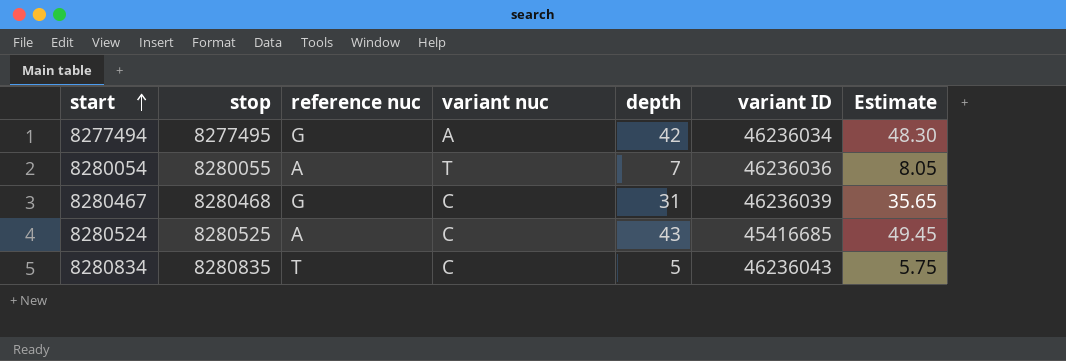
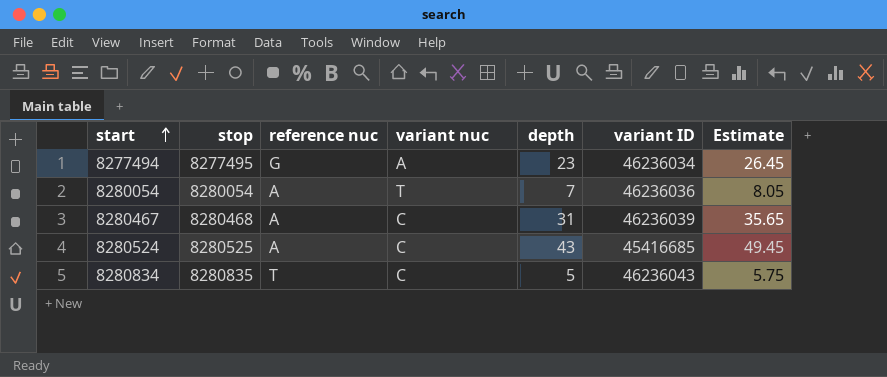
8277494 | depth: 42 -> 23
8277494 | Estimate: 48.30 -> 26.45
8280054 | stop: 8280055 -> 8280054
8280467 | reference nuc: G -> A

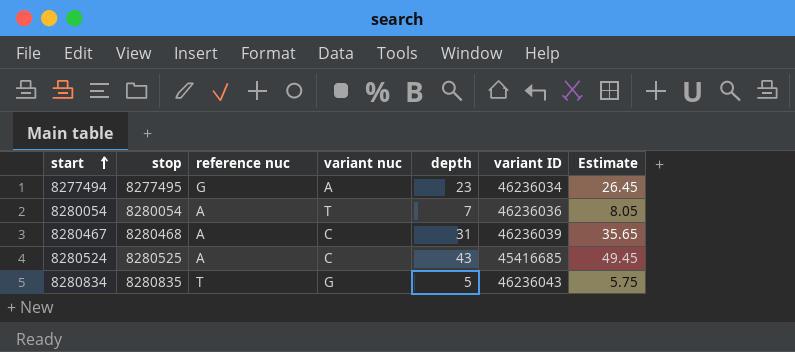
8280834 | variant nuc: C -> G

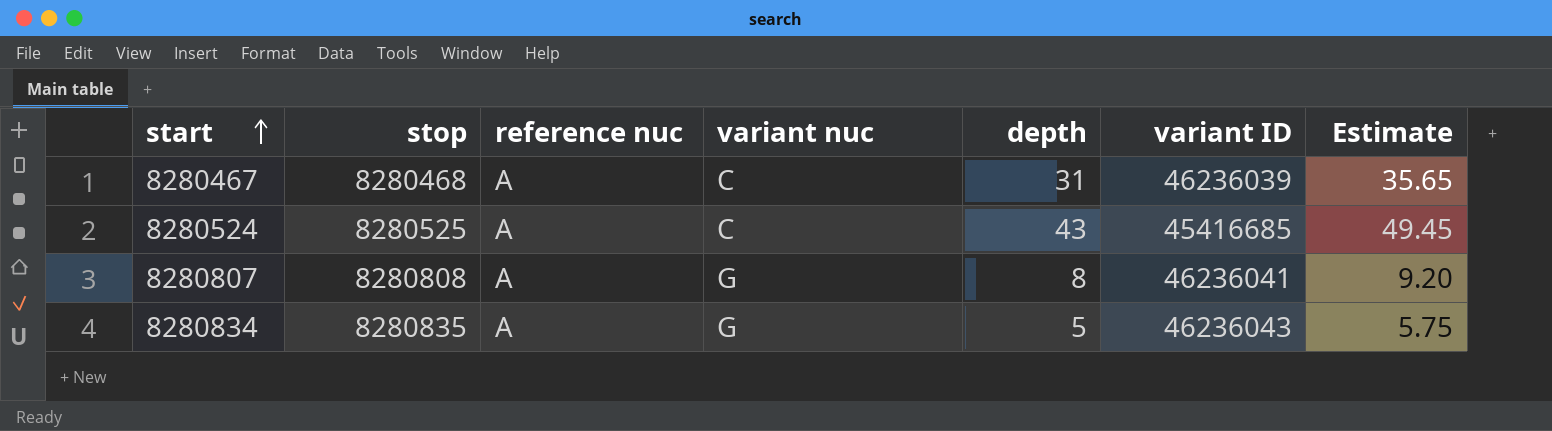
row 8277494: 8277495 | G | A | 23 | 46236034 | 26.45 -> none
row 8280054: 8280054 | A | T | 7 | 46236036 | 8.05 -> none
row 8280807: none -> 8280808 | A | G | 8 | 46236041 | 9.20
8280834 | reference nuc: T -> A

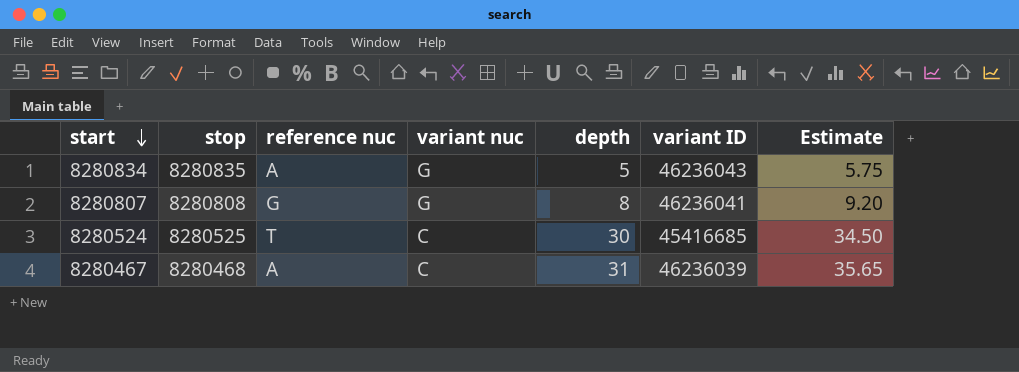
row order: start ascending -> start descending
8280807 | reference nuc: A -> G
8280524 | reference nuc: A -> T
8280524 | depth: 43 -> 30
8280524 | Estimate: 49.45 -> 34.50

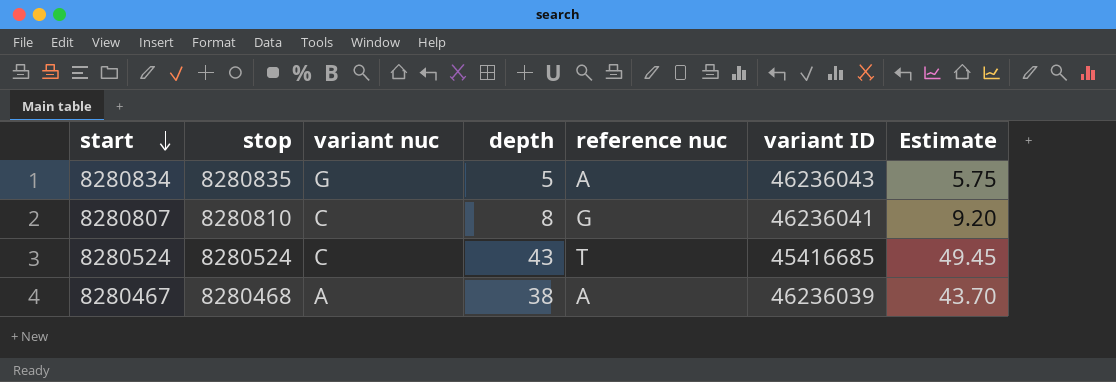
column reference nuc | position: 3 -> 5
8280807 | stop: 8280808 -> 8280810
8280807 | variant nuc: G -> C
8280524 | stop: 8280525 -> 8280524
8280524 | depth: 30 -> 43
8280524 | Estimate: 34.50 -> 49.45
8280467 | variant nuc: C -> A
8280467 | depth: 31 -> 38
8280467 | Estimate: 35.65 -> 43.70

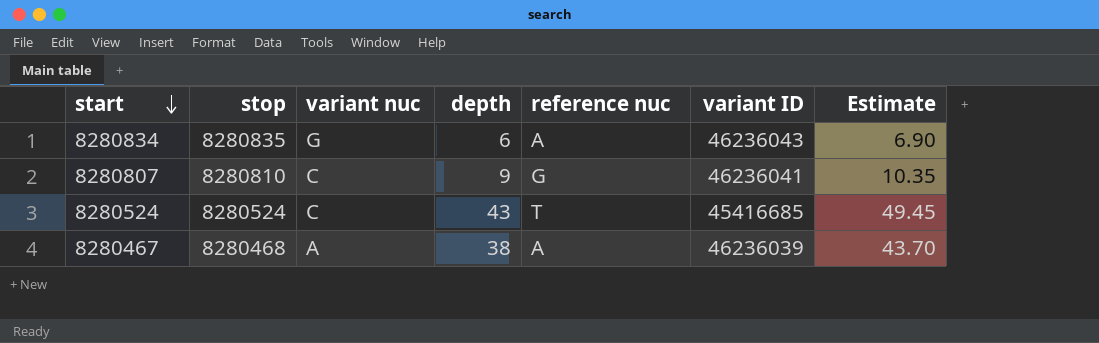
8280834 | depth: 5 -> 6
8280834 | Estimate: 5.75 -> 6.90
8280807 | depth: 8 -> 9
8280807 | Estimate: 9.20 -> 10.35

